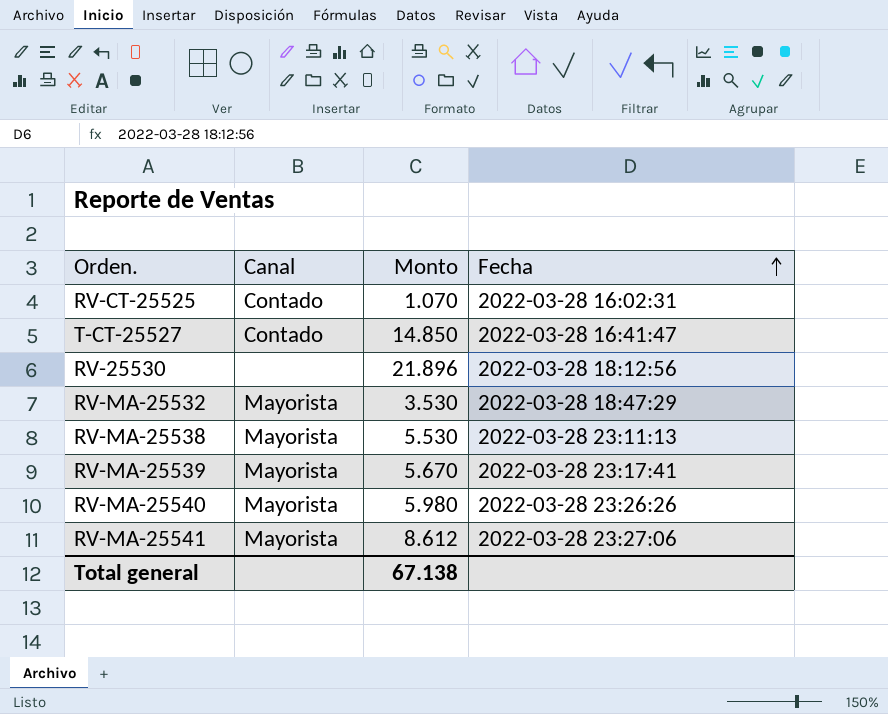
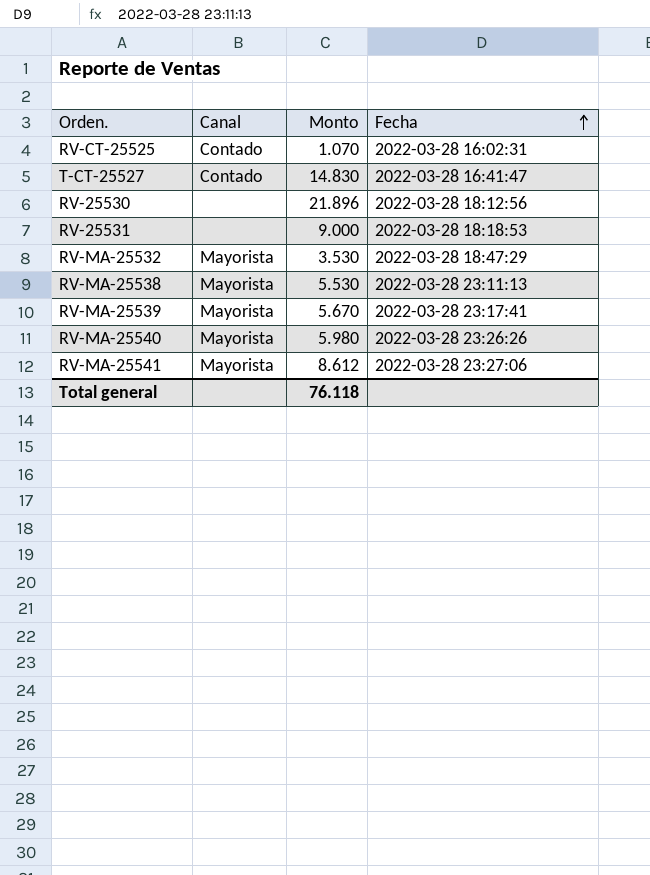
T-CT-25527 | Monto: 14.850 -> 14.830
row RV-25531: none -> none | 9.000 | 2022-03-28 18:18:53
Total general | Monto: 67.138 -> 76.118

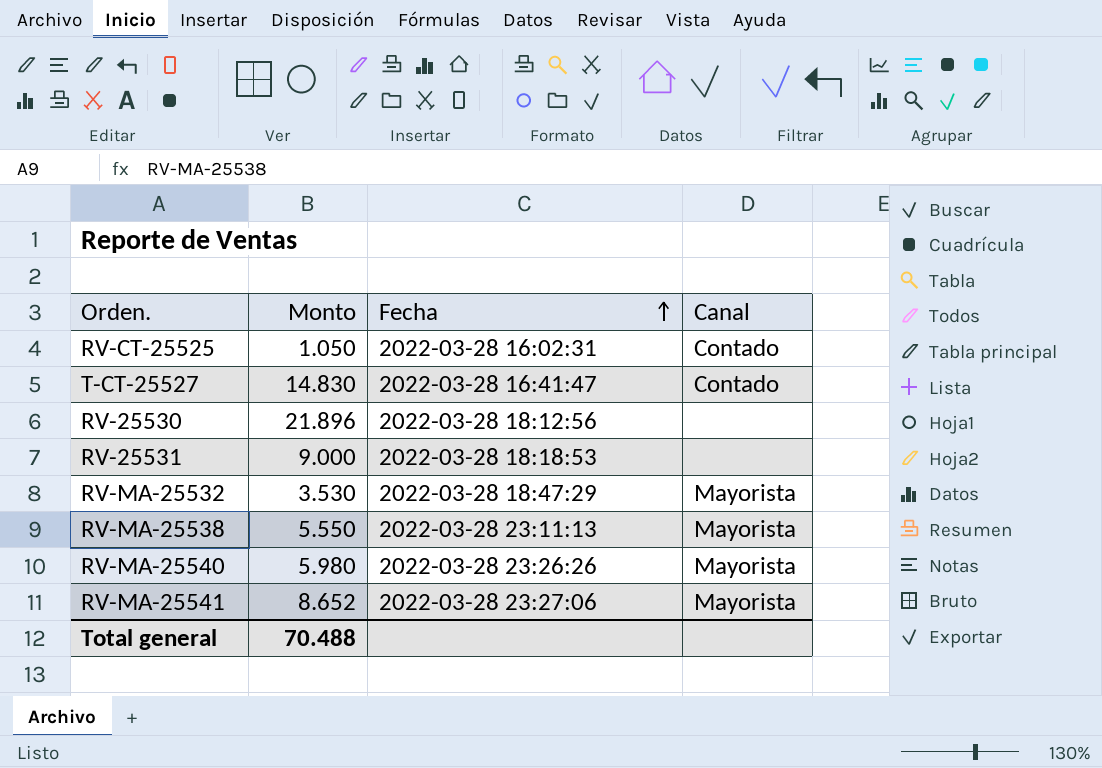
column Canal | position: 2 -> 4
row RV-MA-25539: Mayorista | 5.670 | 2022-03-28 23:17:41 -> none
RV-CT-25525 | Monto: 1.070 -> 1.050
RV-MA-25538 | Monto: 5.530 -> 5.550
RV-MA-25541 | Monto: 8.612 -> 8.652
Total general | Monto: 76.118 -> 70.488

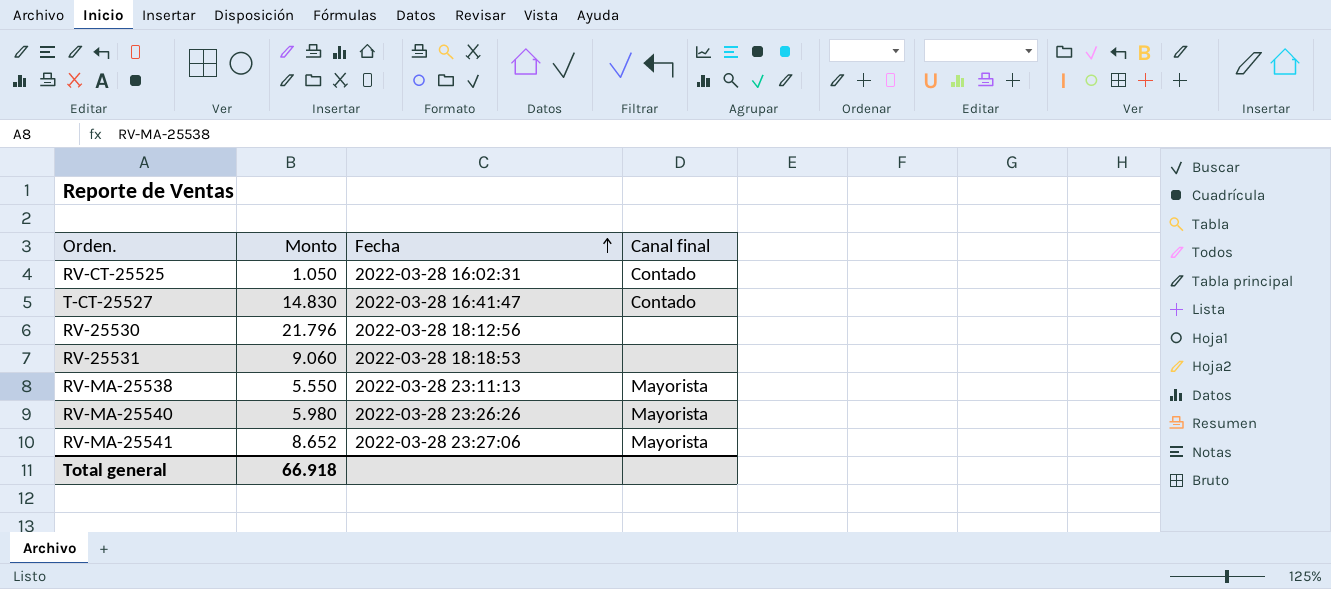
column name: Canal -> Canal final
row RV-MA-25532: 3.530 | 2022-03-28 18:47:29 | Mayorista -> none
RV-25530 | Monto: 21.896 -> 21.796
RV-25531 | Monto: 9.000 -> 9.060
Total general | Monto: 70.488 -> 66.918

